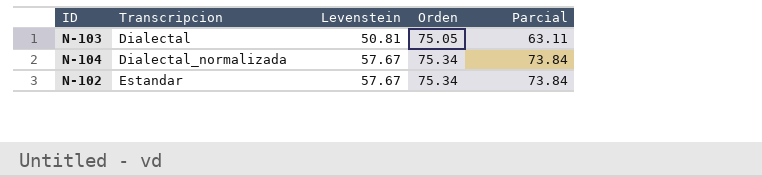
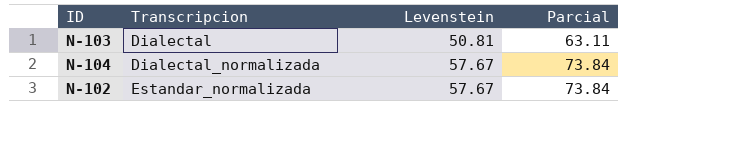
column Orden | position: 4 -> none
N-102 | Transcripcion: Estandar -> Estandar_normalizada

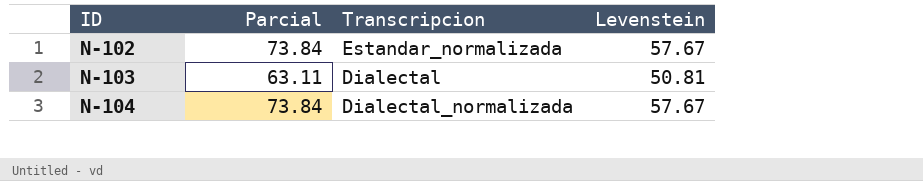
row order: Transcripcion ascending -> ID ascending
column Parcial | position: 4 -> 2

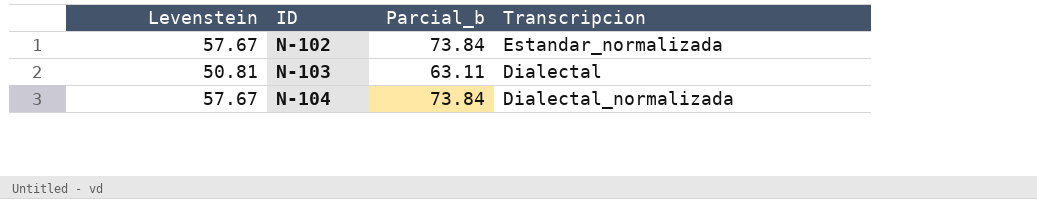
column Levenstein | position: 4 -> 1
column name: Parcial -> Parcial_b

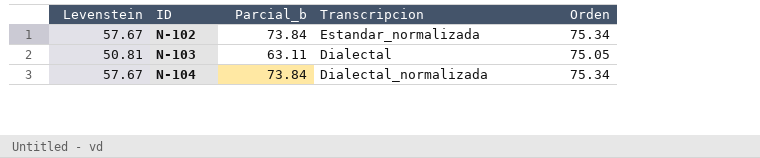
column Orden | position: none -> 5

